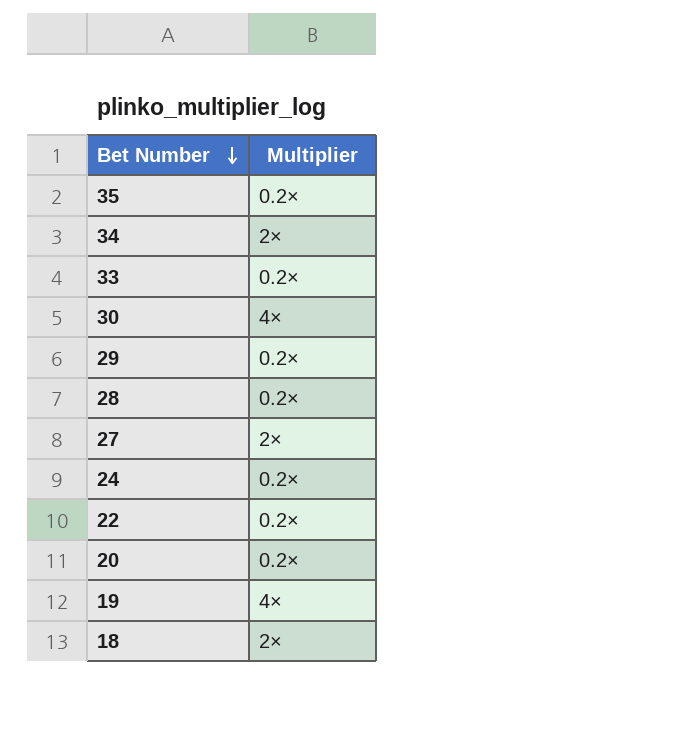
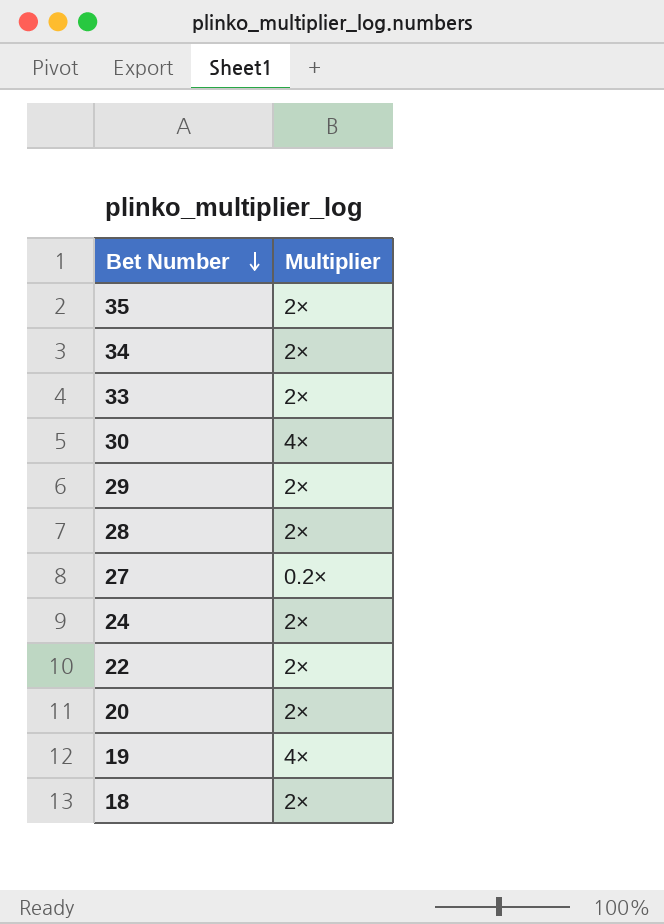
35 | Multiplier: 0.2× -> 2×
33 | Multiplier: 0.2× -> 2×
29 | Multiplier: 0.2× -> 2×
28 | Multiplier: 0.2× -> 2×
27 | Multiplier: 2× -> 0.2×
24 | Multiplier: 0.2× -> 2×
22 | Multiplier: 0.2× -> 2×
20 | Multiplier: 0.2× -> 2×

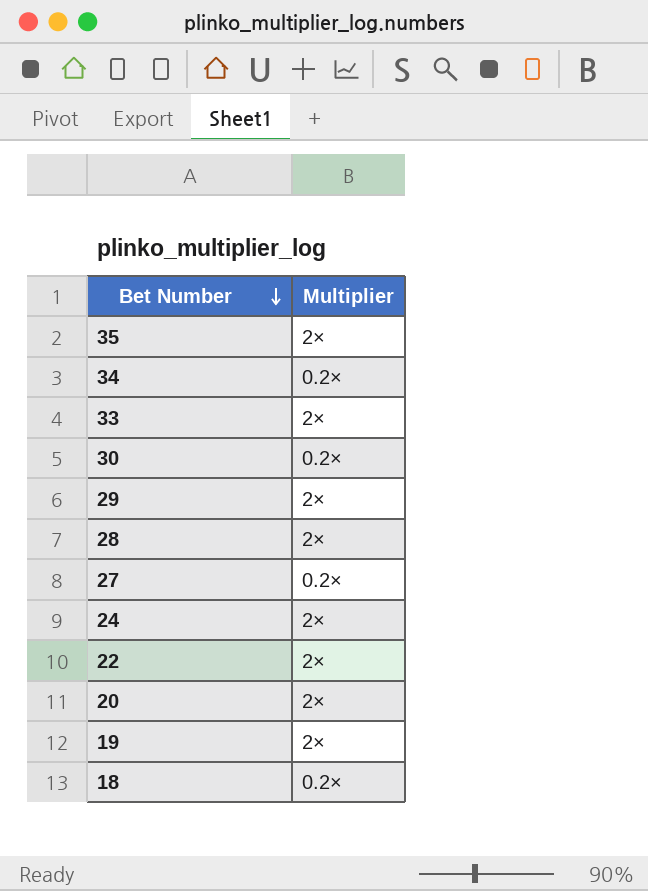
34 | Multiplier: 2× -> 0.2×
30 | Multiplier: 4× -> 0.2×
19 | Multiplier: 4× -> 2×
18 | Multiplier: 2× -> 0.2×

